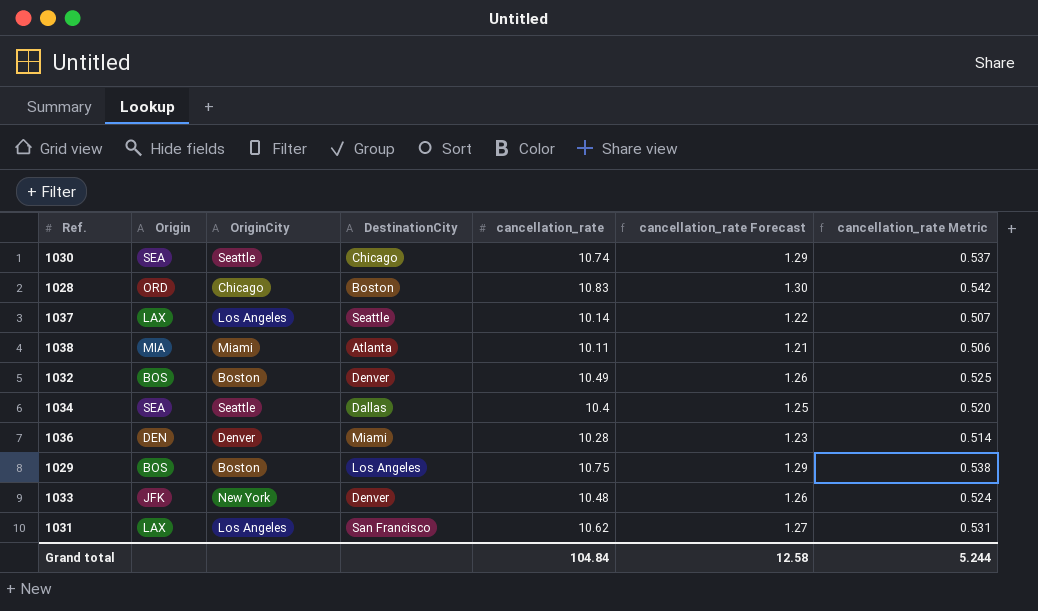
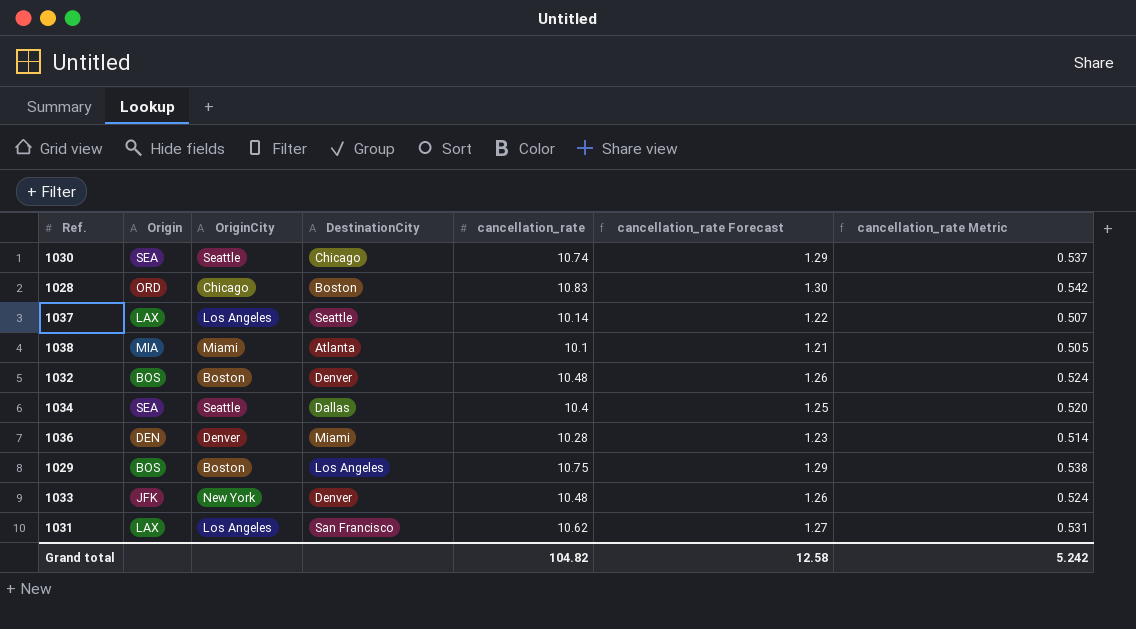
1038 | cancellation_rate: 10.11 -> 10.1
1038 | cancellation_rate Metric: 0.506 -> 0.505
1032 | cancellation_rate: 10.49 -> 10.48
1032 | cancellation_rate Metric: 0.525 -> 0.524
Grand total | cancellation_rate: 104.84 -> 104.82
Grand total | cancellation_rate Metric: 5.244 -> 5.242

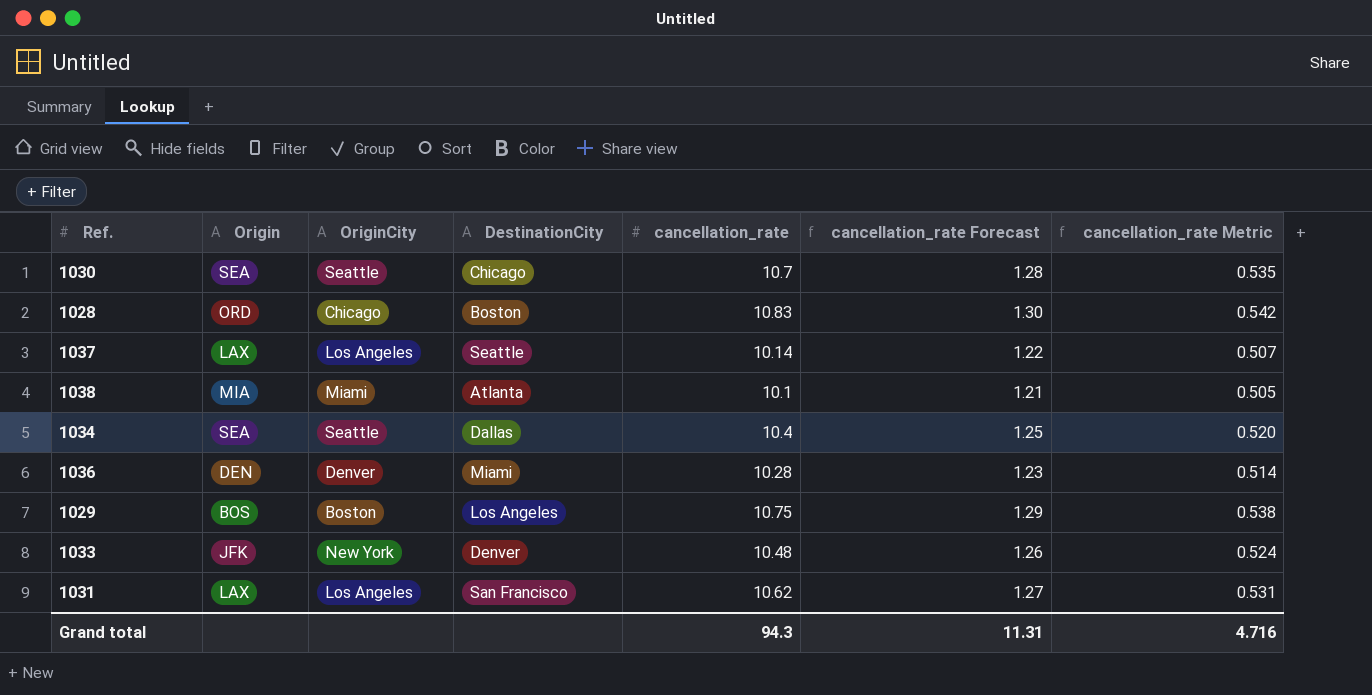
row 1032: BOS | Boston | Denver | 10.48 | 1.26 | 0.524 -> none
1030 | cancellation_rate: 10.74 -> 10.7
1030 | cancellation_rate Forecast: 1.29 -> 1.28
1030 | cancellation_rate Metric: 0.537 -> 0.535
Grand total | cancellation_rate: 104.82 -> 94.3
Grand total | cancellation_rate Forecast: 12.58 -> 11.31
Grand total | cancellation_rate Metric: 5.242 -> 4.716

